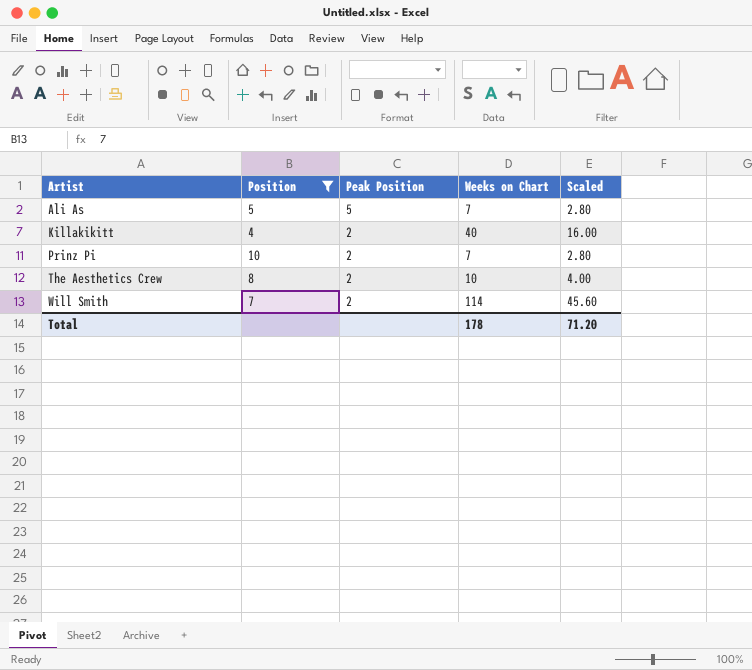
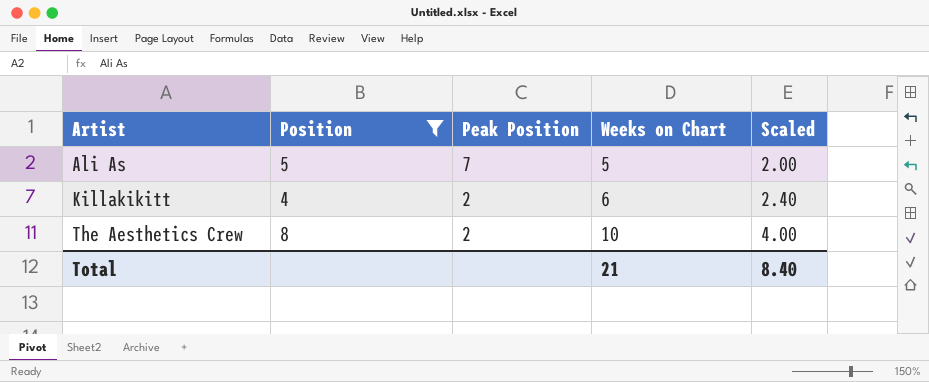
row Prinz Pi: 10 | 2 | 7 | 2.80 -> none
row Will Smith: 7 | 2 | 114 | 45.60 -> none
Ali As | Peak Position: 5 -> 7
Ali As | Weeks on Chart: 7 -> 5
Ali As | Scaled: 2.80 -> 2.00
Killakikitt | Weeks on Chart: 40 -> 6
Killakikitt | Scaled: 16.00 -> 2.40
Total | Weeks on Chart: 178 -> 21
Total | Scaled: 71.20 -> 8.40

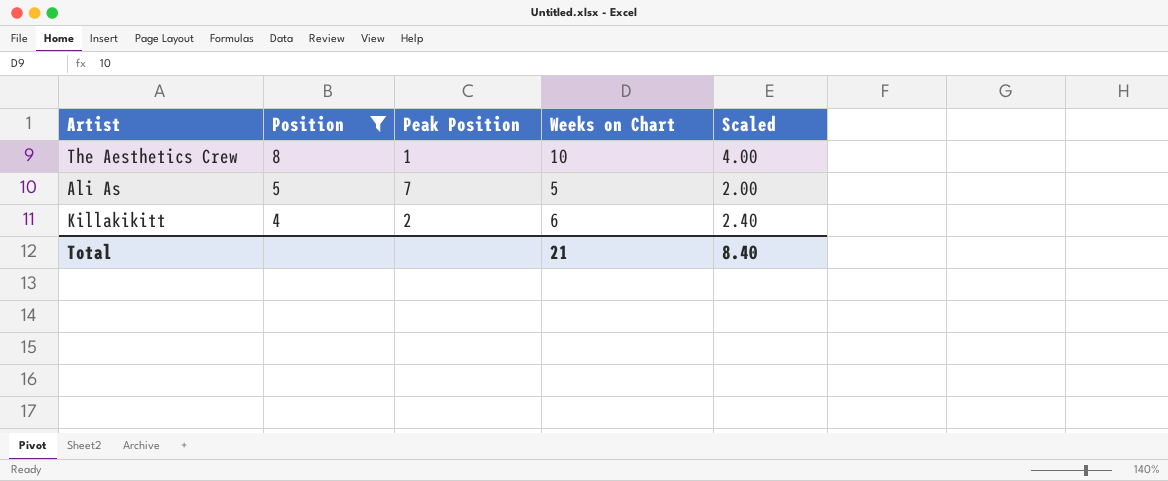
row order: Artist ascending -> Position descending
The Aesthetics Crew | Peak Position: 2 -> 1

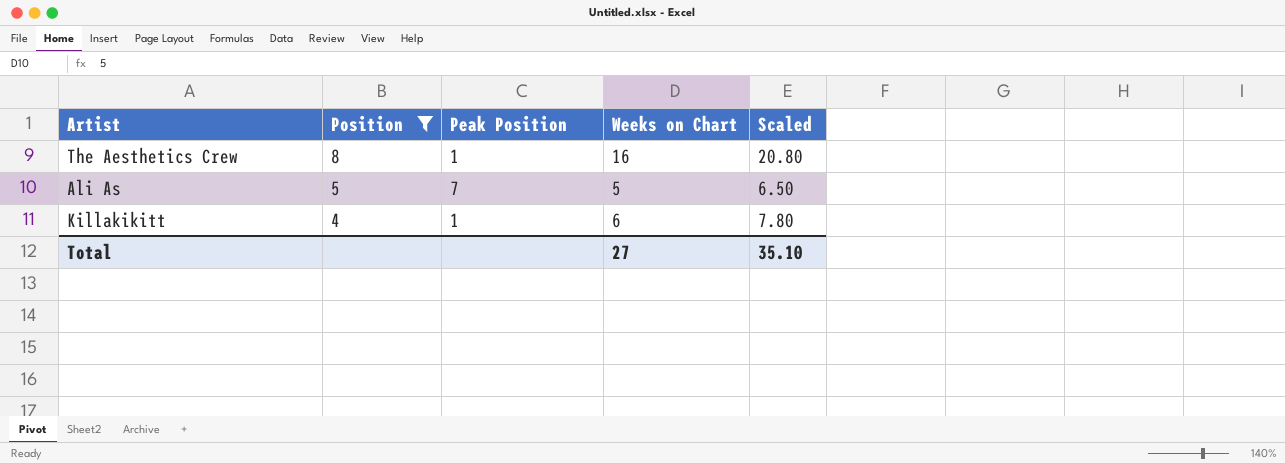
column Scaled | formula: [Weeks on Chart] * 0.4 -> [Weeks on Chart] * 1.3
The Aesthetics Crew | Weeks on Chart: 10 -> 16
Killakikitt | Peak Position: 2 -> 1
Total | Weeks on Chart: 21 -> 27
Total | Scaled: 8.40 -> 35.10

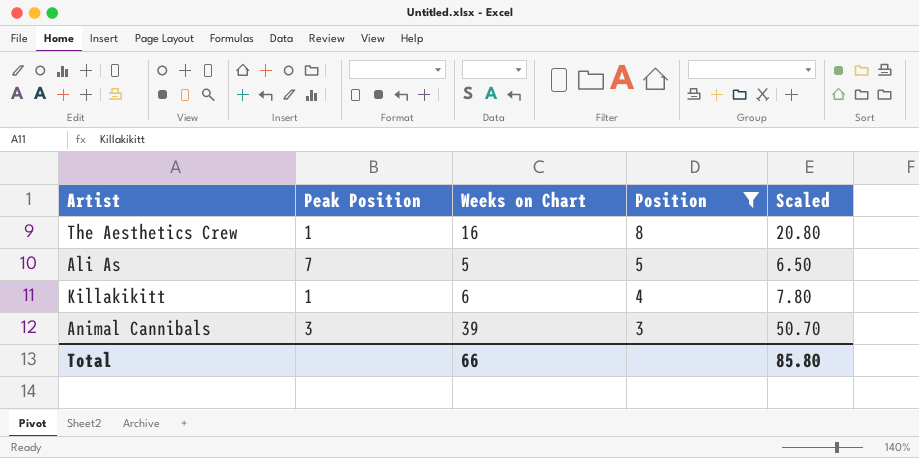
column Position | position: 2 -> 4
row Animal Cannibals: none -> 3 | 39 | 3 | 50.70
Total | Weeks on Chart: 27 -> 66
Total | Scaled: 35.10 -> 85.80

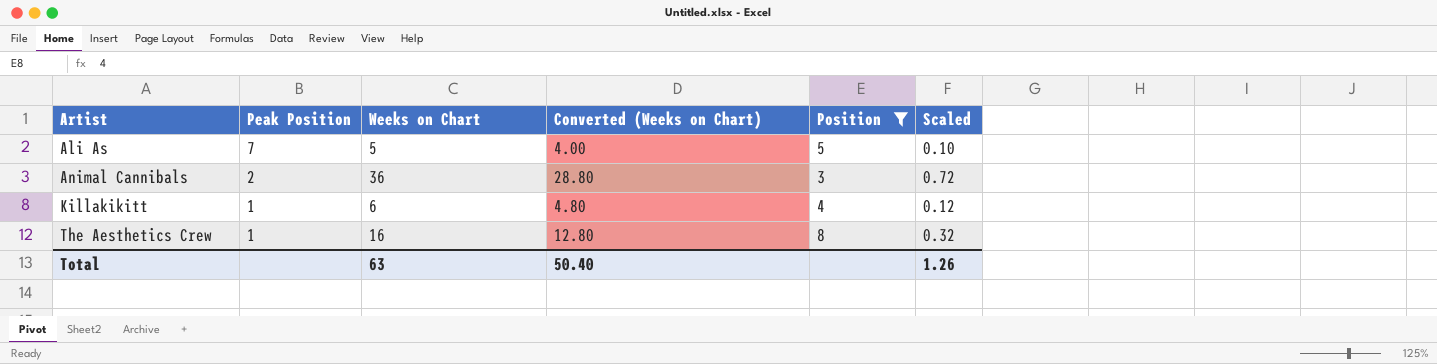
row order: Position descending -> Artist ascending
column Converted (Weeks on Chart) | formula: none -> [Weeks on Chart] * 0.8
column Scaled | formula: [Weeks on Chart] * 1.3 -> [Weeks on Chart] * 0.02
Animal Cannibals | Peak Position: 3 -> 2
Animal Cannibals | Weeks on Chart: 39 -> 36
Total | Weeks on Chart: 66 -> 63
Total | Scaled: 85.80 -> 1.26

